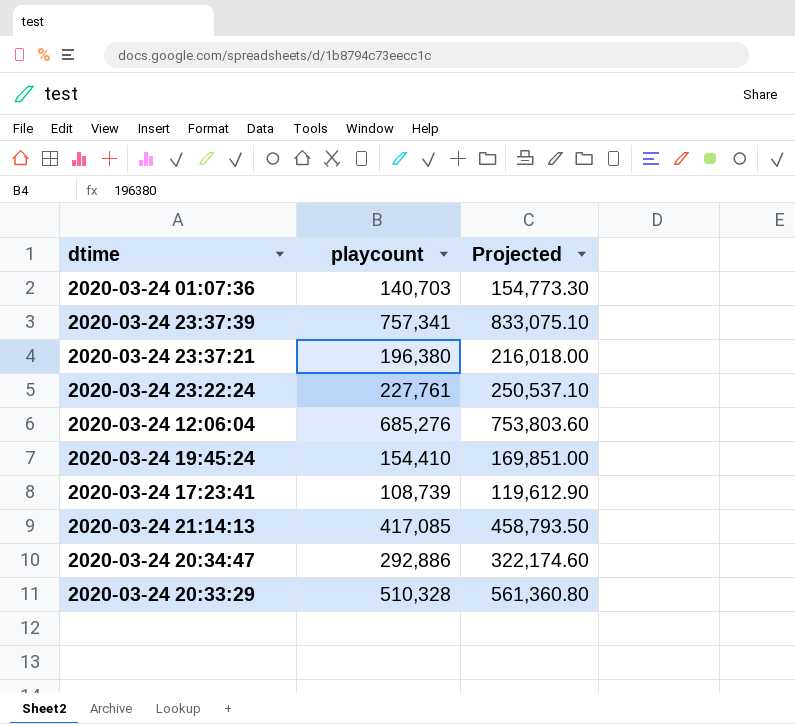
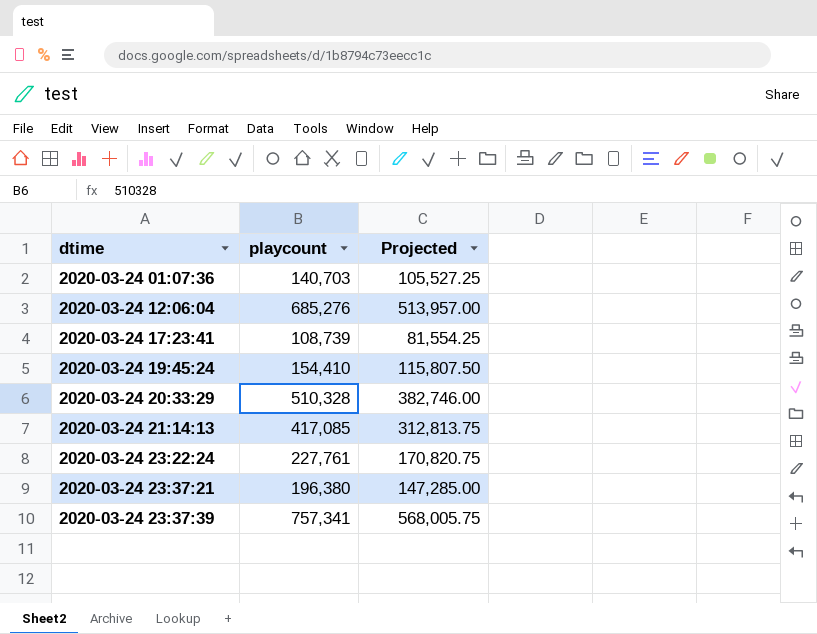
row order: none -> dtime ascending
column Projected | formula: [playcount] * 1.1 -> [playcount] * 0.75
row 2020-03-24 20:34:47: 292,886 | 322,174.60 -> none

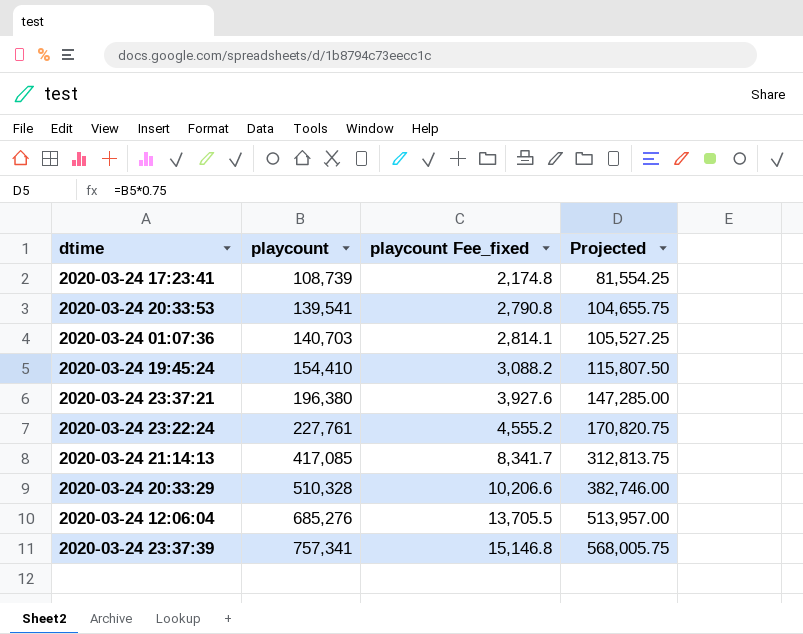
row order: dtime ascending -> playcount ascending
column playcount Fee_fixed | formula: none -> [playcount] * 0.02
row 2020-03-24 20:33:53: none -> 139,541 | 2,790.8 | 104,655.75

